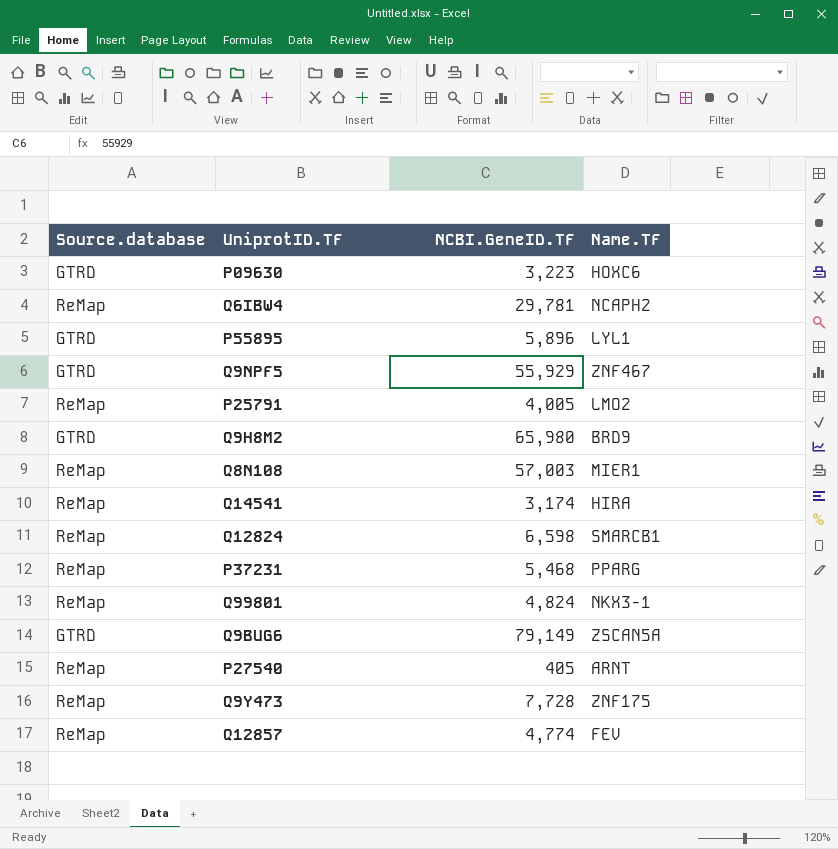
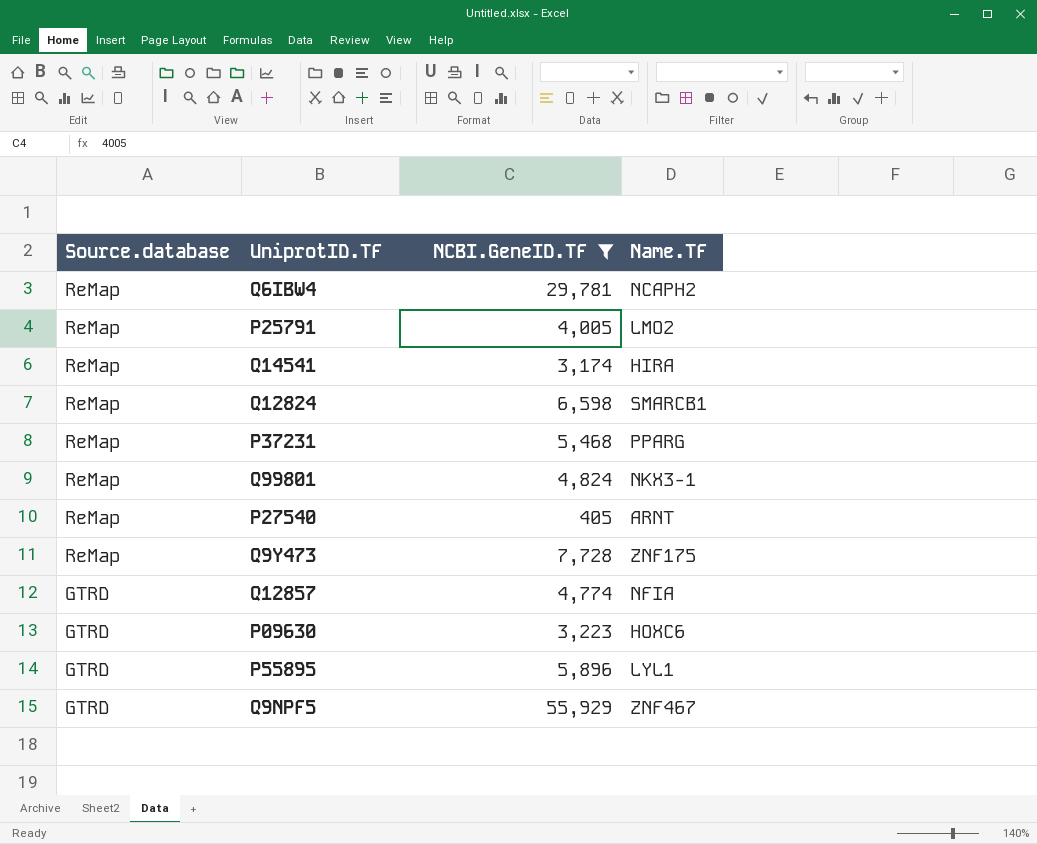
filter: none -> NCBI.GeneID.TF <= 55,929
row order: none -> Source.database descending
Q12857 | Source.database: ReMap -> GTRD
Q12857 | Name.TF: FEV -> NFIA

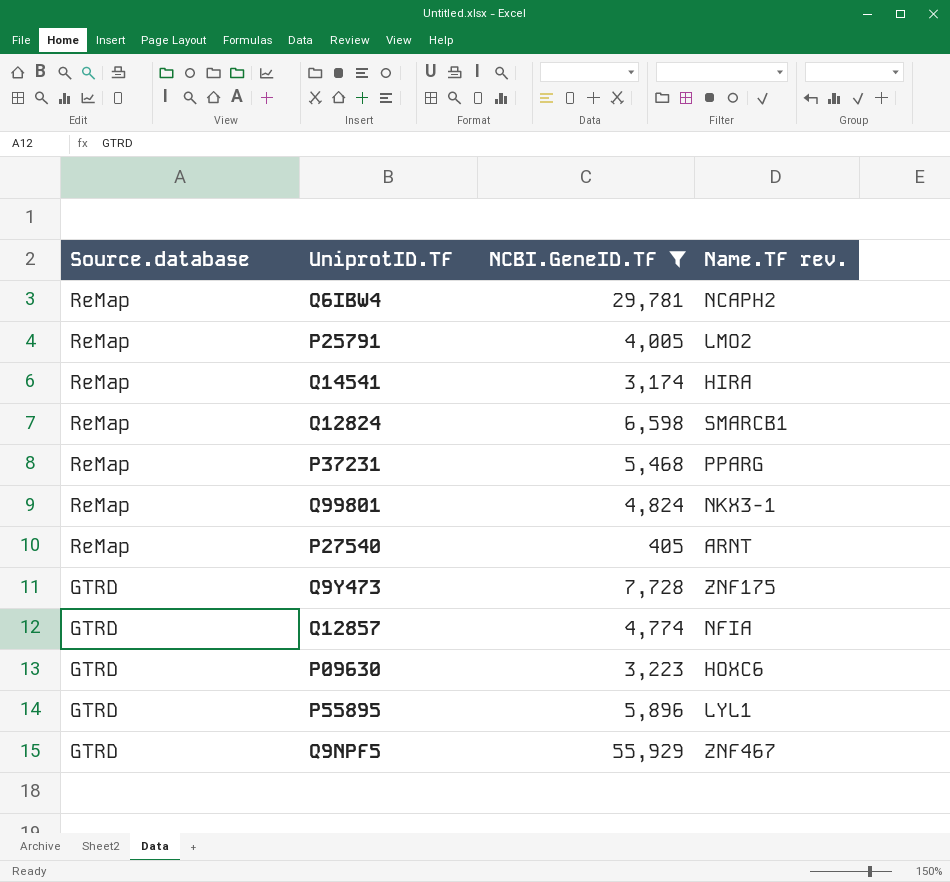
column name: Name.TF -> Name.TF rev.
Q9Y473 | Source.database: ReMap -> GTRD

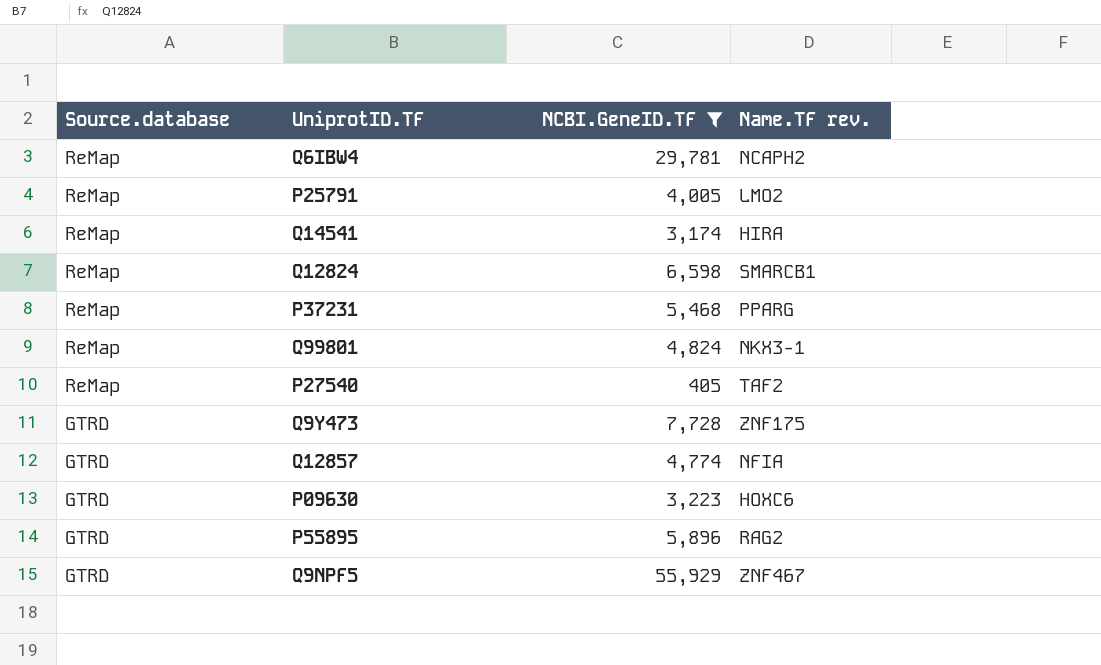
P27540 | Name.TF rev.: ARNT -> TAF2
P55895 | Name.TF rev.: LYL1 -> RAG2

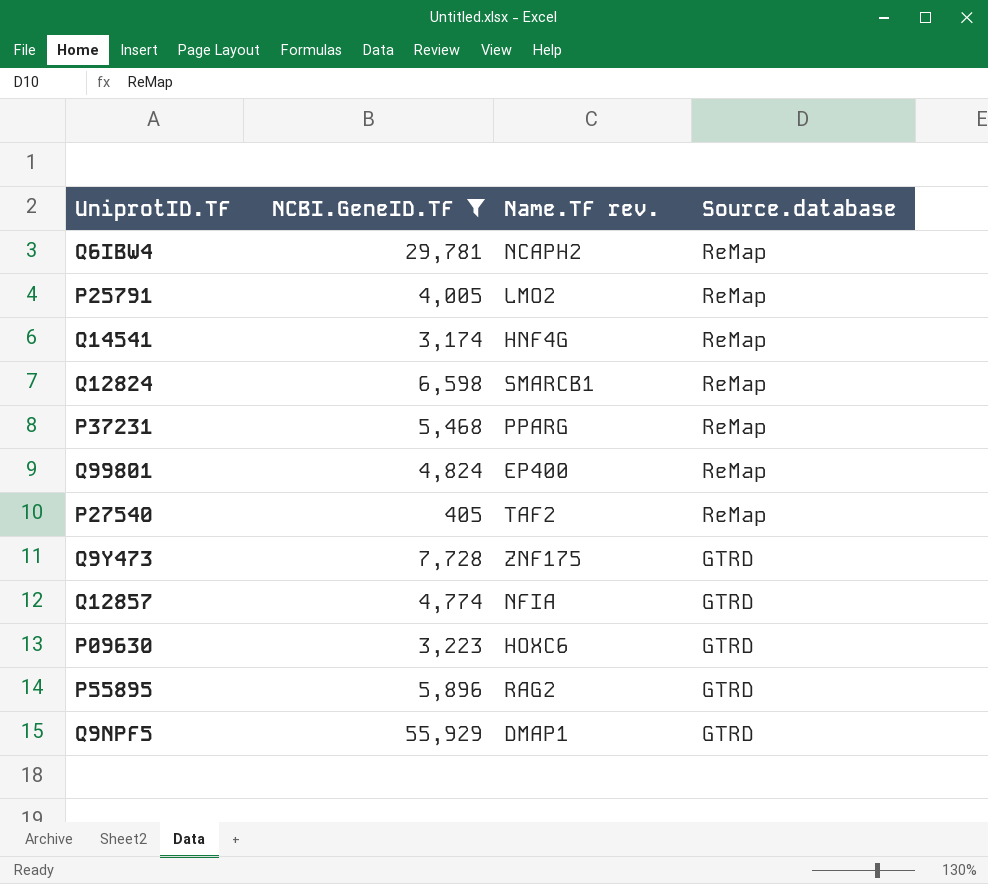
column Source.database | position: 1 -> 4
Q14541 | Name.TF rev.: HIRA -> HNF4G
Q99801 | Name.TF rev.: NKX3-1 -> EP400
Q9NPF5 | Name.TF rev.: ZNF467 -> DMAP1

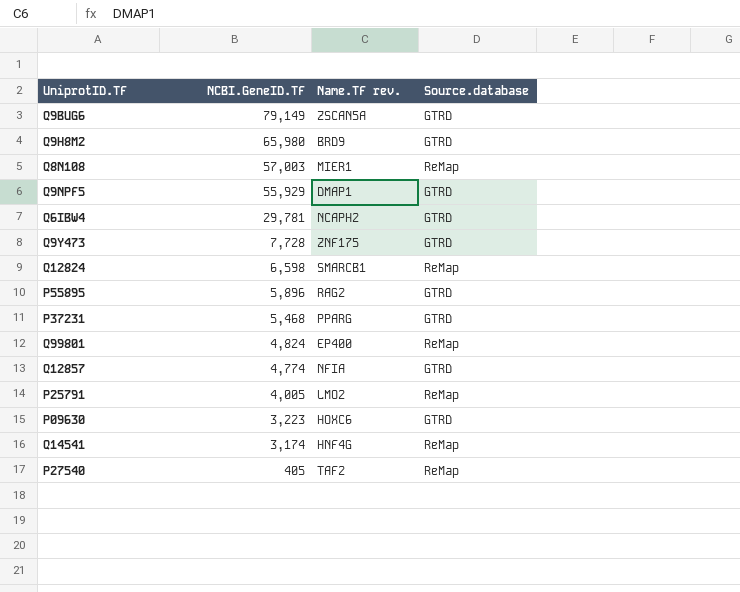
filter: NCBI.GeneID.TF <= 55,929 -> none
row order: Source.database descending -> NCBI.GeneID.TF descending
Q6IBW4 | Source.database: ReMap -> GTRD
P37231 | Source.database: ReMap -> GTRD

